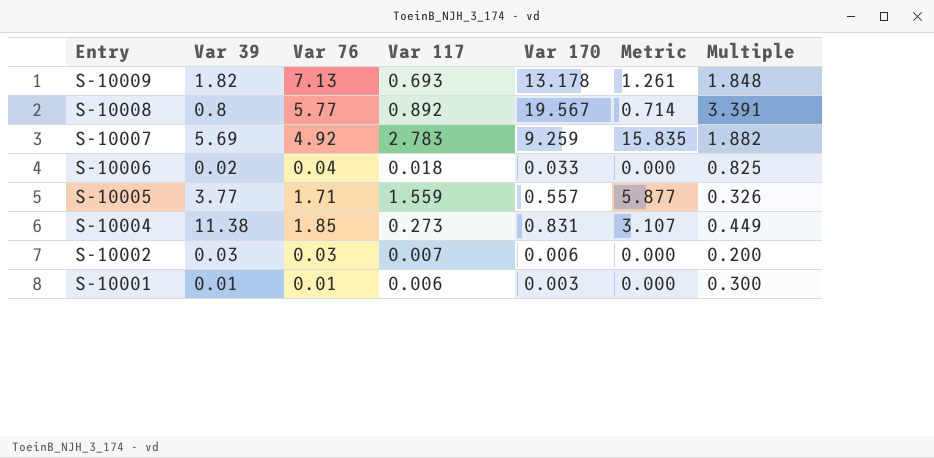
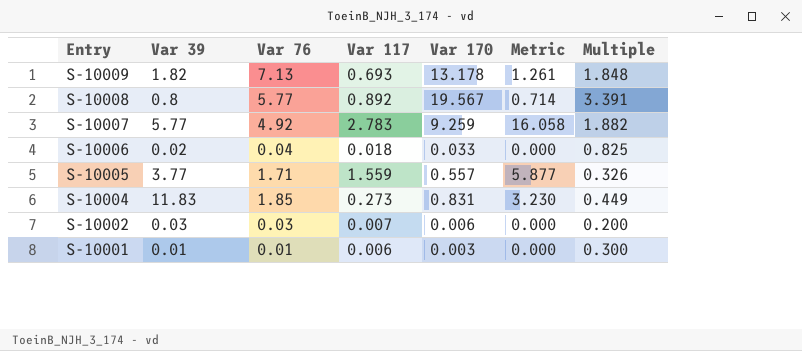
S-10007 | Var 39: 5.69 -> 5.77
S-10007 | Metric: 15.835 -> 16.058
S-10004 | Var 39: 11.38 -> 11.83
S-10004 | Metric: 3.107 -> 3.230

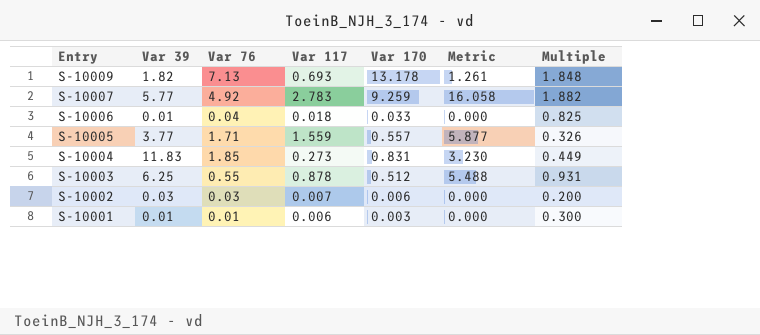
row S-10008: 0.8 | 5.77 | 0.892 | 19.567 | 0.714 | 3.391 -> none
S-10006 | Var 39: 0.02 -> 0.01
row S-10003: none -> 6.25 | 0.55 | 0.878 | 0.512 | 5.488 | 0.931

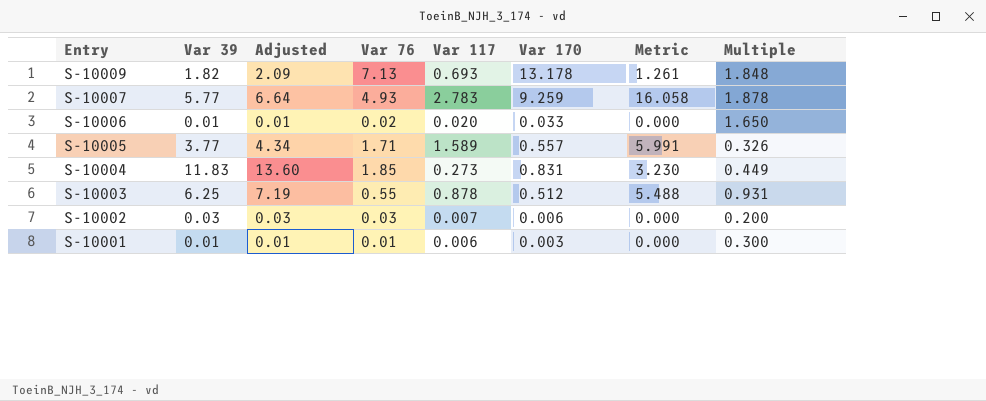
column Adjusted | formula: none -> [Var 39] * 1.15
S-10007 | Var 76: 4.92 -> 4.93
S-10007 | Multiple: 1.882 -> 1.878
S-10006 | Var 76: 0.04 -> 0.02
S-10006 | Var 117: 0.018 -> 0.020
S-10006 | Multiple: 0.825 -> 1.650
S-10005 | Var 117: 1.559 -> 1.589
S-10005 | Metric: 5.877 -> 5.991

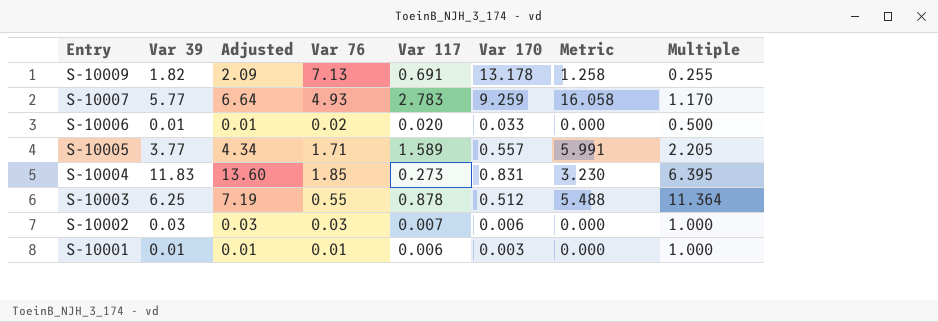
column Multiple | formula: [Var 170] / [Var 76] -> [Var 39] / [Var 76]
S-10009 | Var 117: 0.693 -> 0.691
S-10009 | Metric: 1.261 -> 1.258

